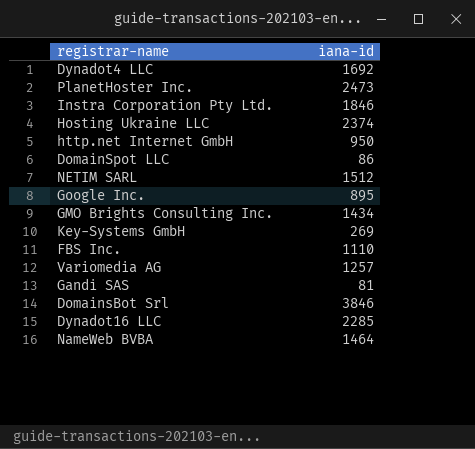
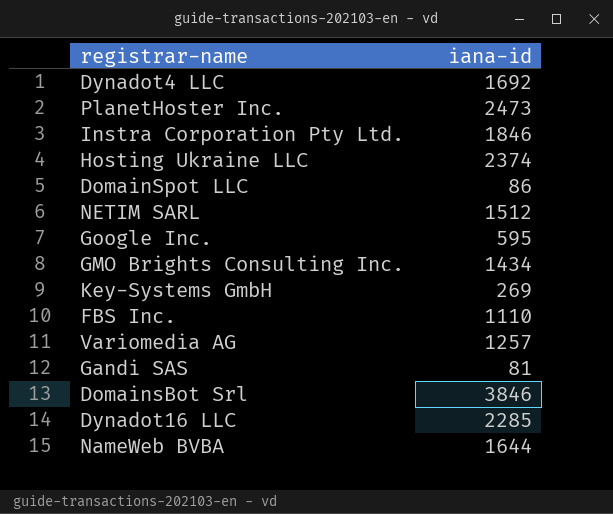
row http.net Internet GmbH: 950 -> none
Google Inc. | iana-id: 895 -> 595
NameWeb BVBA | iana-id: 1464 -> 1644

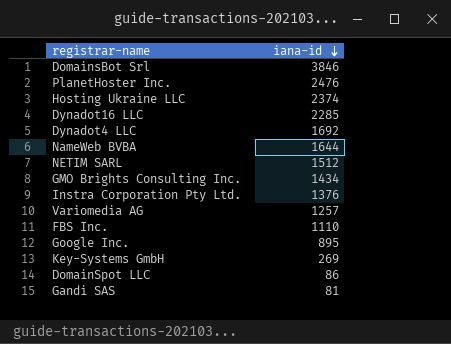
row order: none -> iana-id descending
PlanetHoster Inc. | iana-id: 2473 -> 2476
Instra Corporation Pty Ltd. | iana-id: 1846 -> 1376
Google Inc. | iana-id: 595 -> 895

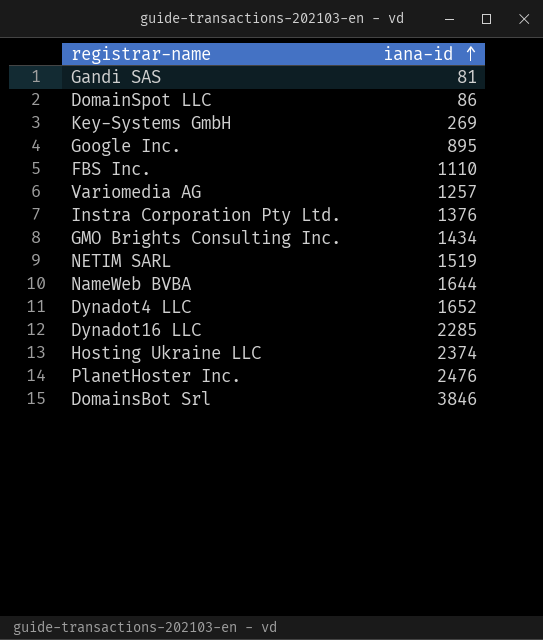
row order: iana-id descending -> iana-id ascending
NETIM SARL | iana-id: 1512 -> 1519
Dynadot4 LLC | iana-id: 1692 -> 1652

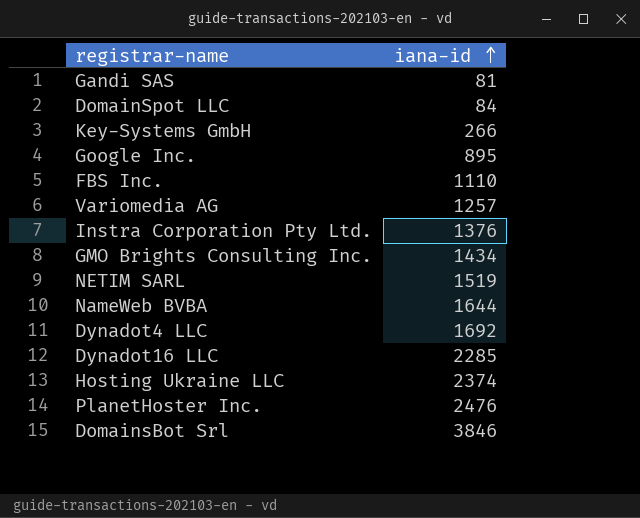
DomainSpot LLC | iana-id: 86 -> 84
Key-Systems GmbH | iana-id: 269 -> 266
Dynadot4 LLC | iana-id: 1652 -> 1692

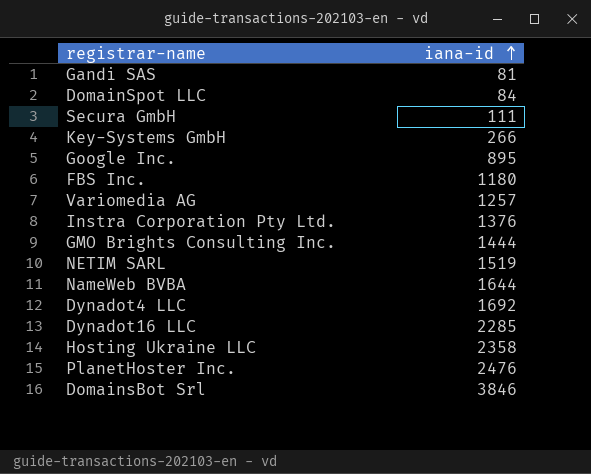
row Secura GmbH: none -> 111
FBS Inc. | iana-id: 1110 -> 1180
GMO Brights Consulting Inc. | iana-id: 1434 -> 1444
Hosting Ukraine LLC | iana-id: 2374 -> 2358

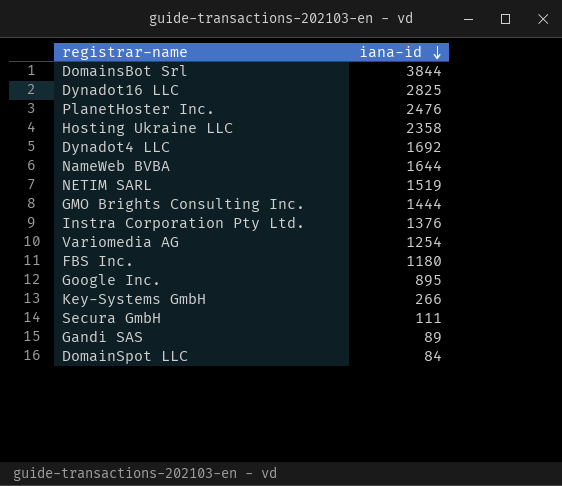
row order: iana-id ascending -> iana-id descending
DomainsBot Srl | iana-id: 3846 -> 3844
Dynadot16 LLC | iana-id: 2285 -> 2825
Variomedia AG | iana-id: 1257 -> 1254
Gandi SAS | iana-id: 81 -> 89

